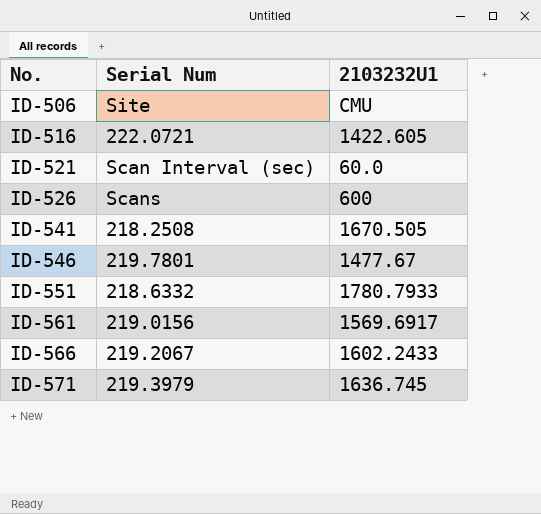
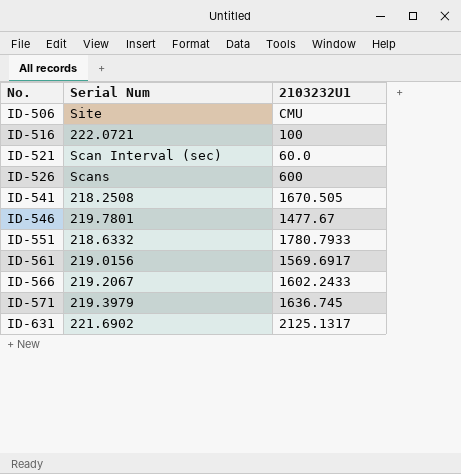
ID-516 | 2103232U1: 1422.605 -> 100
row ID-631: none -> 221.6902 | 2125.1317

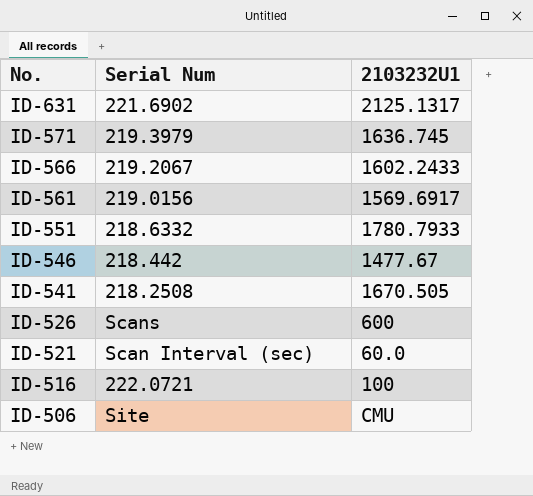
row order: No. ascending -> No. descending
ID-546 | Serial Num: 219.7801 -> 218.442

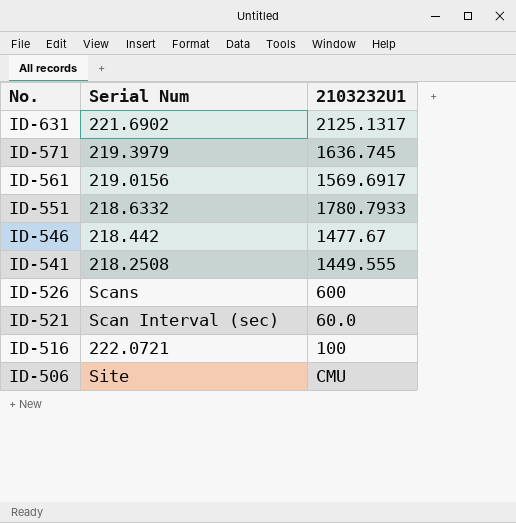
row ID-566: 219.2067 | 1602.2433 -> none
ID-541 | 2103232U1: 1670.505 -> 1449.555

